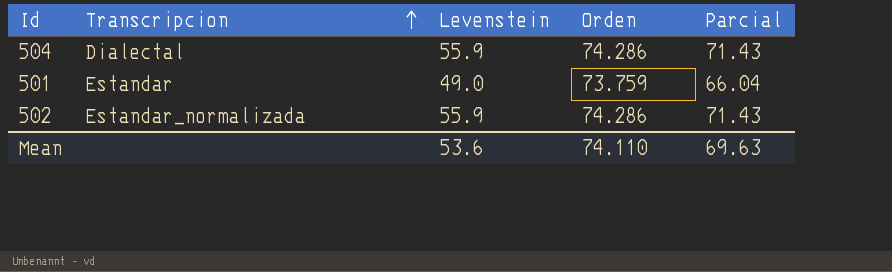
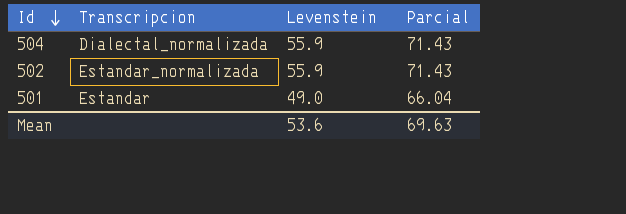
row order: Transcripcion ascending -> Id descending
column Orden | position: 4 -> none
504 | Transcripcion: Dialectal -> Dialectal_normalizada

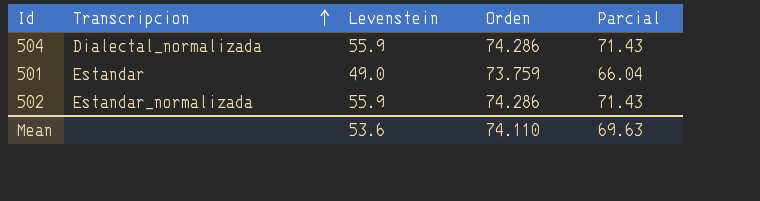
row order: Id descending -> Transcripcion ascending
column Orden | position: none -> 4

